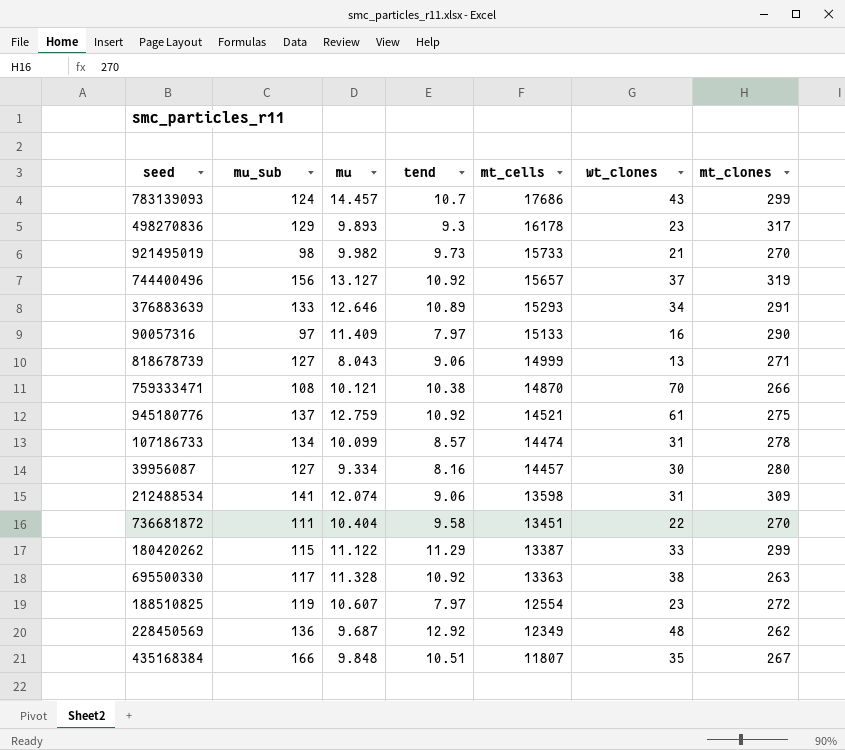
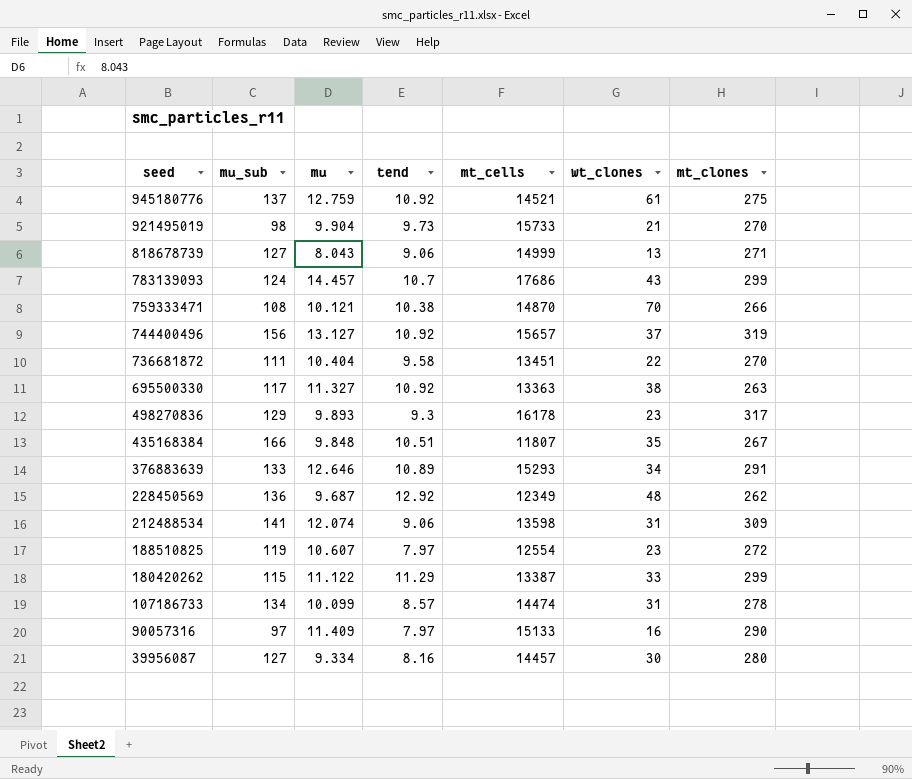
row order: mt_cells descending -> seed descending
921495019 | mu: 9.982 -> 9.904
695500330 | mu: 11.328 -> 11.327

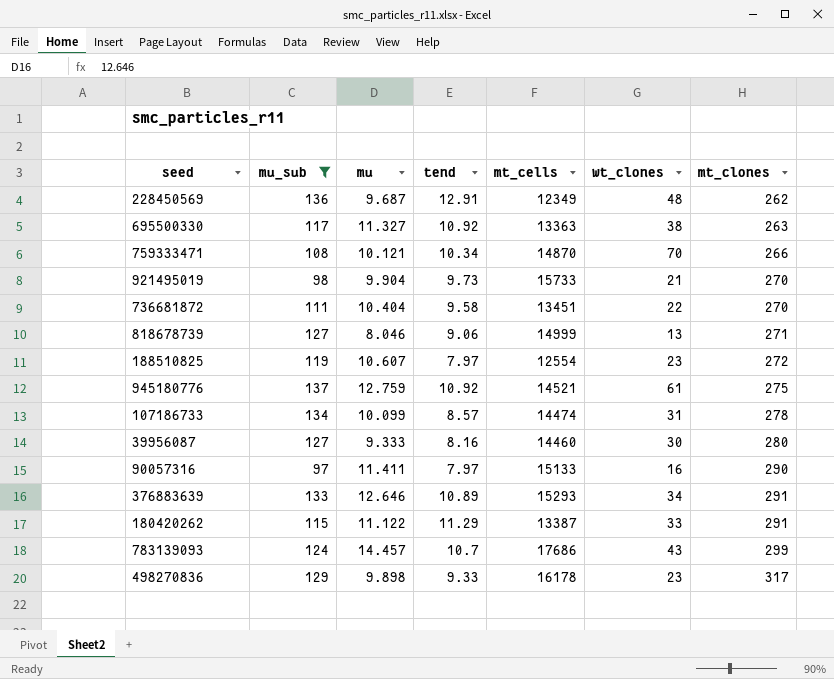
filter: none -> mu_sub <= 137
row order: seed descending -> mt_clones ascending
228450569 | tend: 12.92 -> 12.91
759333471 | tend: 10.38 -> 10.34
818678739 | mu: 8.043 -> 8.046
39956087 | mu: 9.334 -> 9.333
39956087 | mt_cells: 14457 -> 14460
90057316 | mu: 11.409 -> 11.411
180420262 | mt_clones: 299 -> 291
498270836 | mu: 9.893 -> 9.898
498270836 | tend: 9.3 -> 9.33

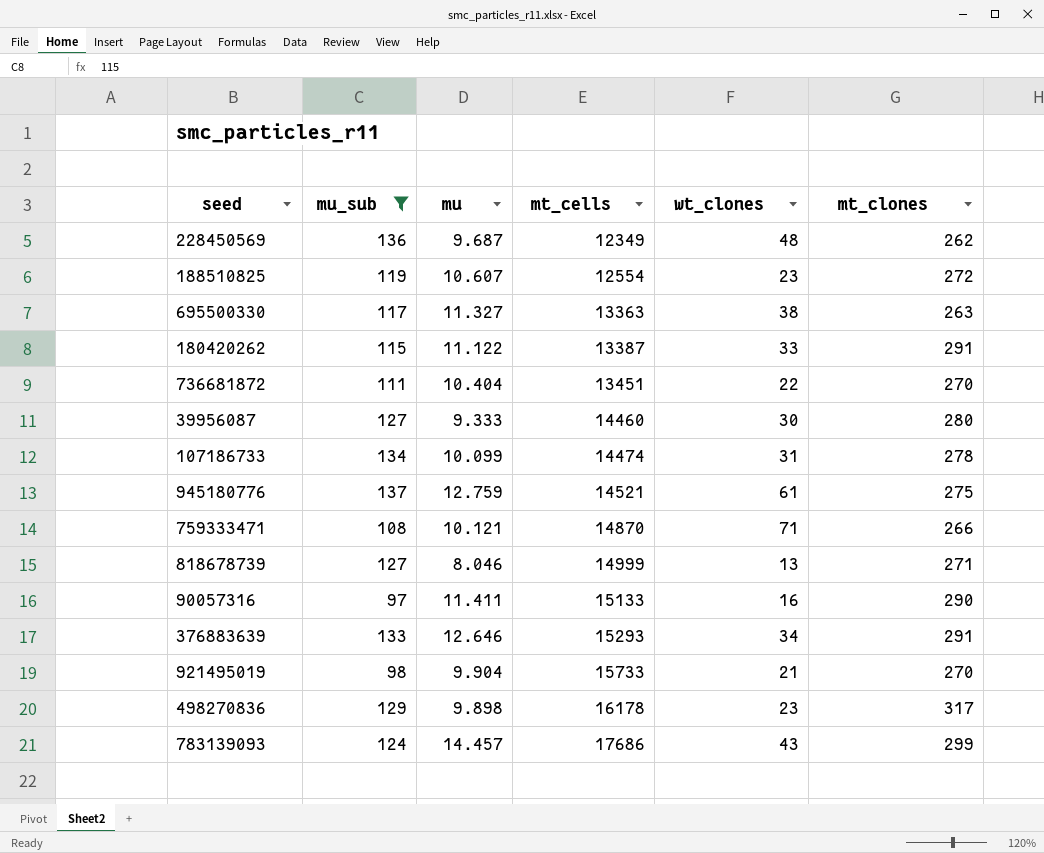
row order: mt_clones ascending -> mt_cells ascending
column tend | position: 4 -> none
759333471 | wt_clones: 70 -> 71

